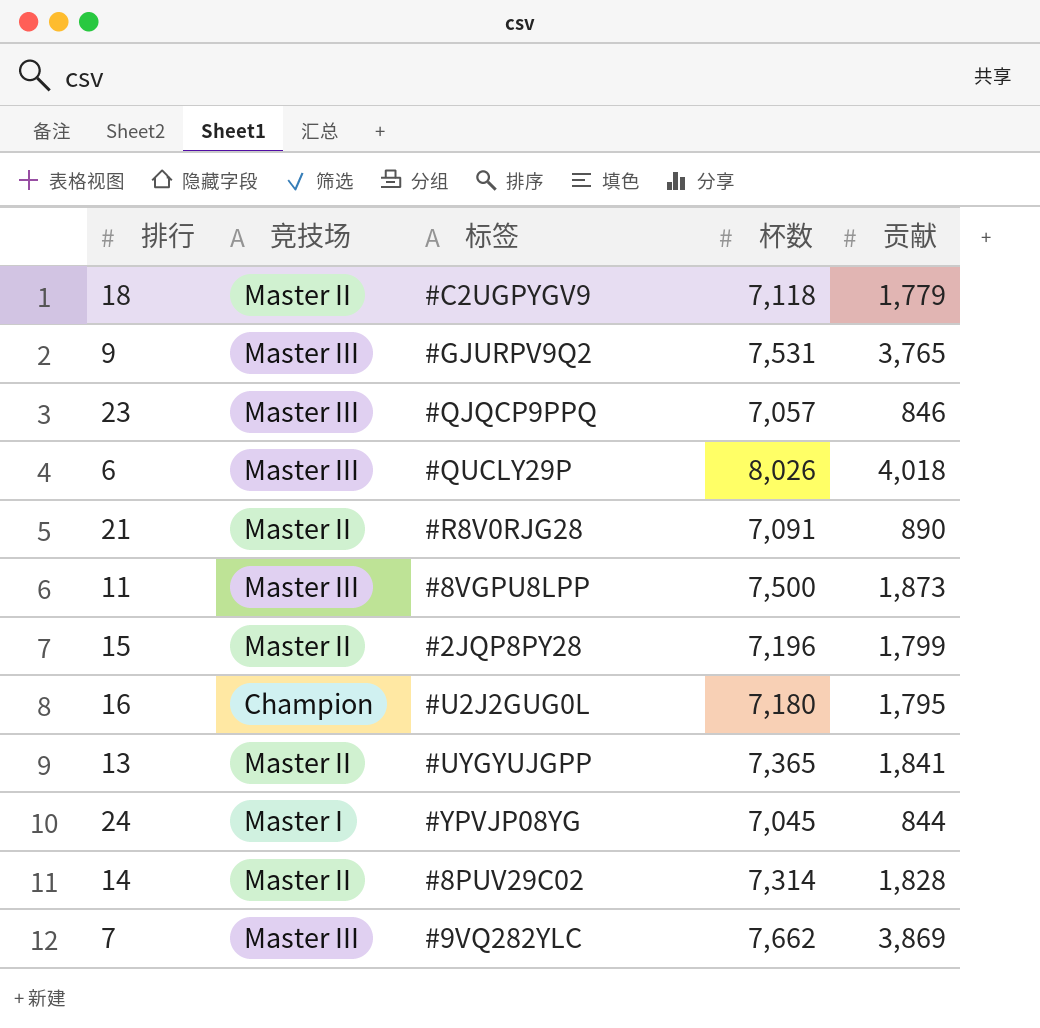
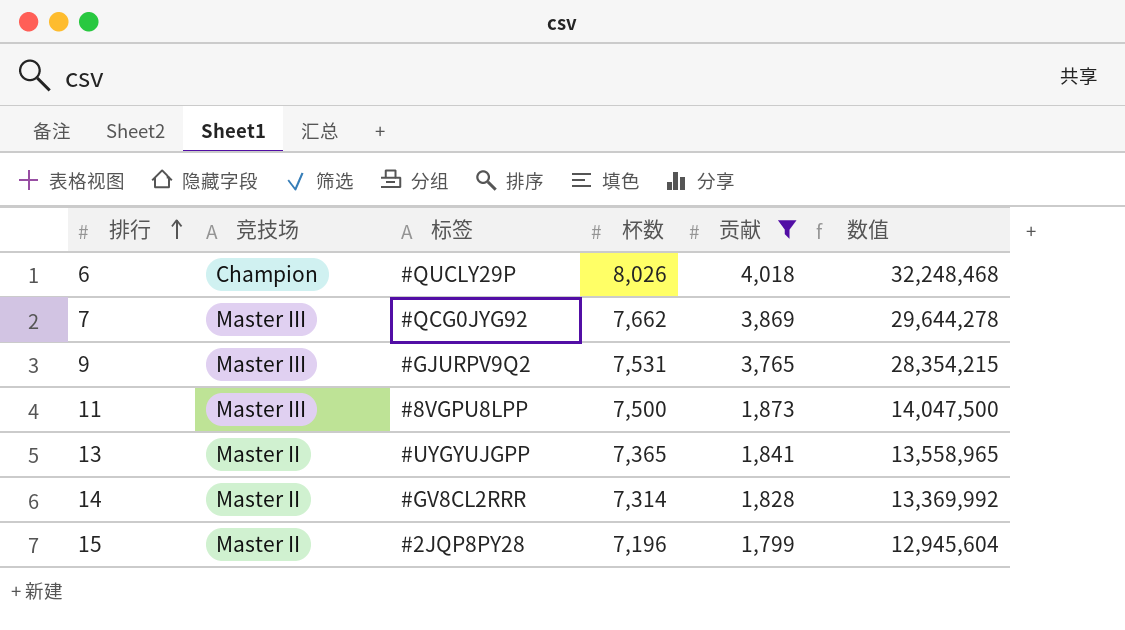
filter: none -> 贡献 >= 1,799
row order: none -> 排行 ascending
column 数值 | formula: none -> [杯数] * [贡献]
6 | 竞技场: Master III -> Champion
7 | 标签: #9VQ282YLC -> #QCG0JYG92
14 | 标签: #8PUV29C02 -> #GV8CL2RRR

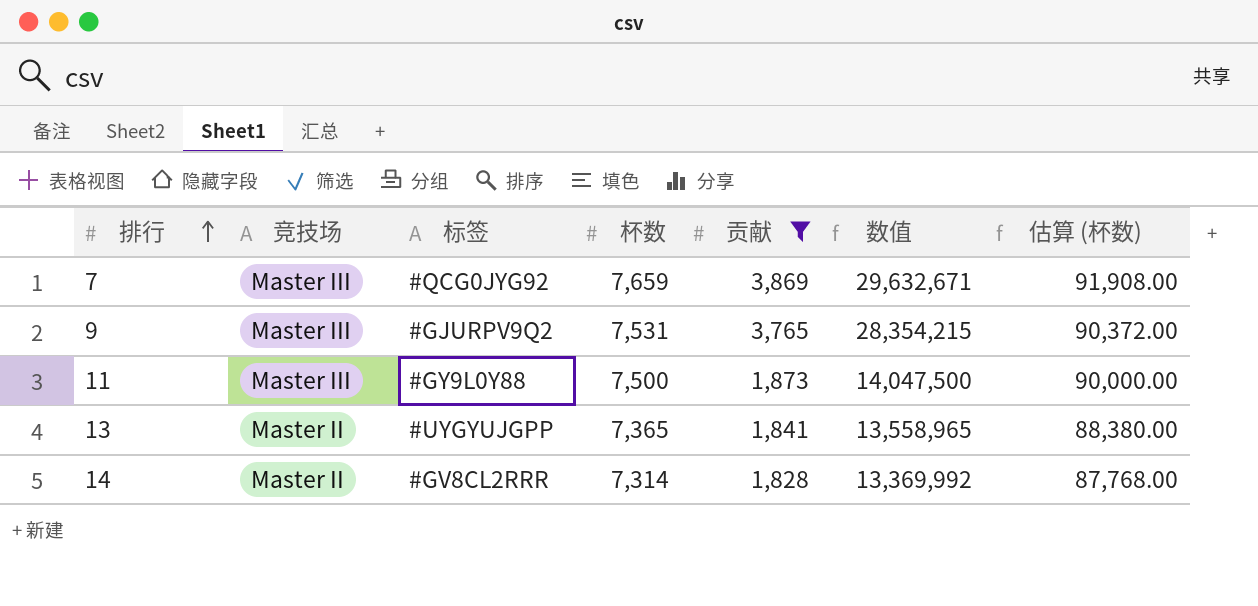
column 估算 (杯数) | formula: none -> [杯数] * 12
row 6: Champion | #QUCLY29P | 8,026 | 4,018 | 32,248,468 -> none
row 15: Master II | #2JQP8PY28 | 7,196 | 1,799 | 12,945,604 -> none
7 | 杯数: 7,662 -> 7,659
7 | 数值: 29,644,278 -> 29,632,671
11 | 标签: #8VGPU8LPP -> #GY9L0Y88

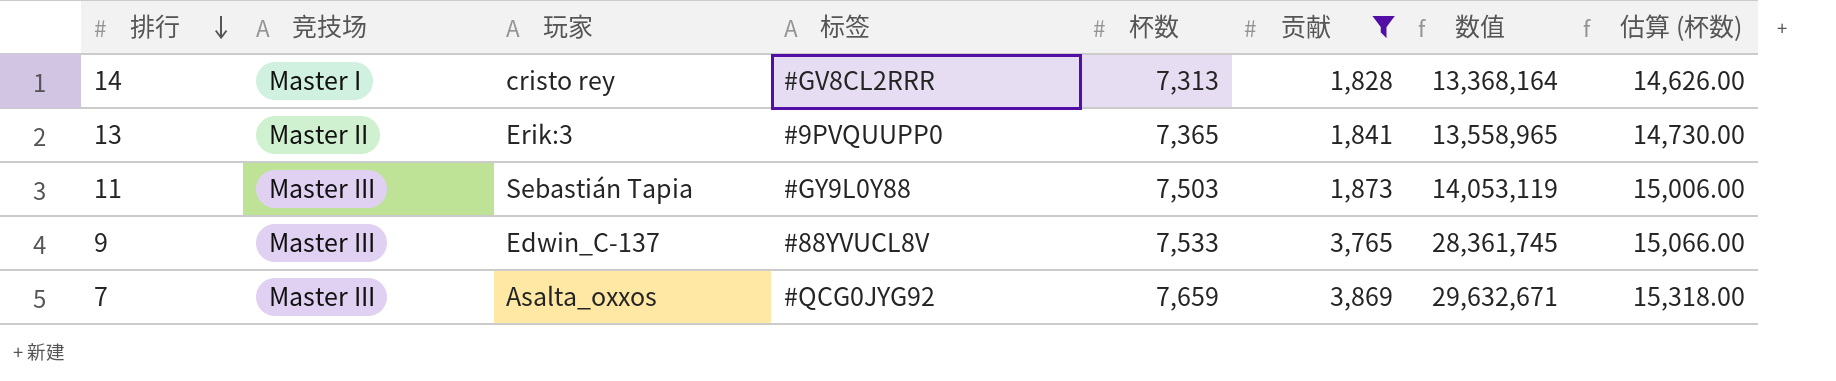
row order: 排行 ascending -> 排行 descending
column 玩家 | position: none -> 3
column 估算 (杯数) | formula: [杯数] * 12 -> [杯数] * 2
14 | 竞技场: Master II -> Master I
14 | 杯数: 7,314 -> 7,313
14 | 数值: 13,369,992 -> 13,368,164
13 | 标签: #UYGYUJGPP -> #9PVQUUPP0
11 | 杯数: 7,500 -> 7,503
11 | 数值: 14,047,500 -> 14,053,119
9 | 标签: #GJURPV9Q2 -> #88YVUCL8V
9 | 杯数: 7,531 -> 7,533
9 | 数值: 28,354,215 -> 28,361,745

